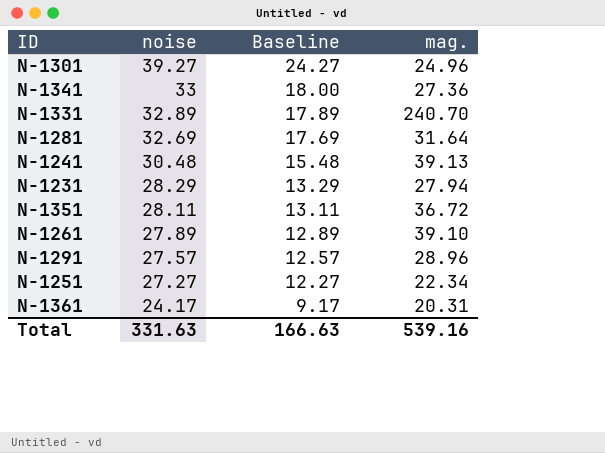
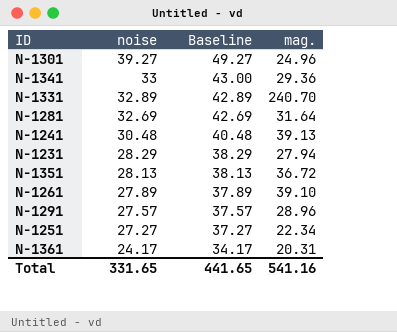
column Baseline | formula: [noise] - 15 -> [noise] + 10
N-1341 | mag.: 27.36 -> 29.36
N-1351 | noise: 28.11 -> 28.13
Total | noise: 331.63 -> 331.65
Total | Baseline: 166.63 -> 441.65
Total | mag.: 539.16 -> 541.16

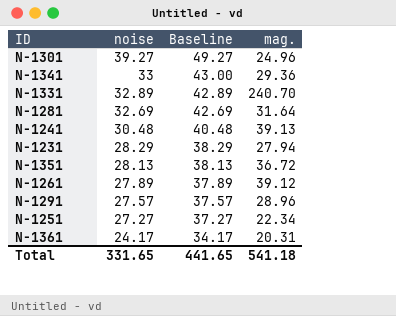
N-1261 | mag.: 39.10 -> 39.12
Total | mag.: 541.16 -> 541.18

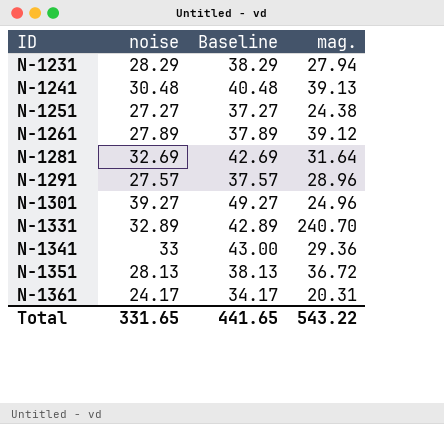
row order: noise descending -> ID ascending
N-1251 | mag.: 22.34 -> 24.38
Total | mag.: 541.18 -> 543.22

